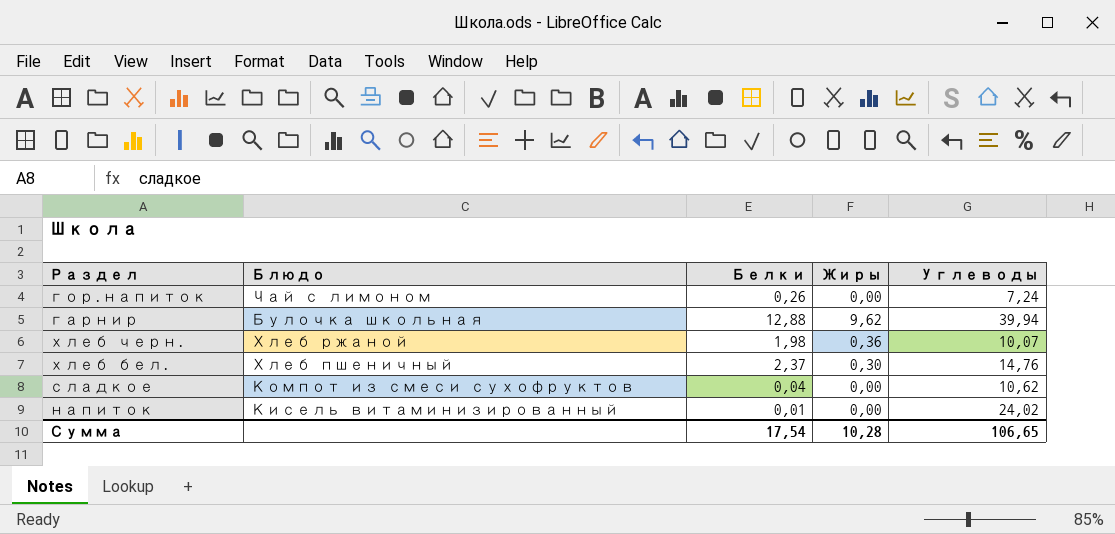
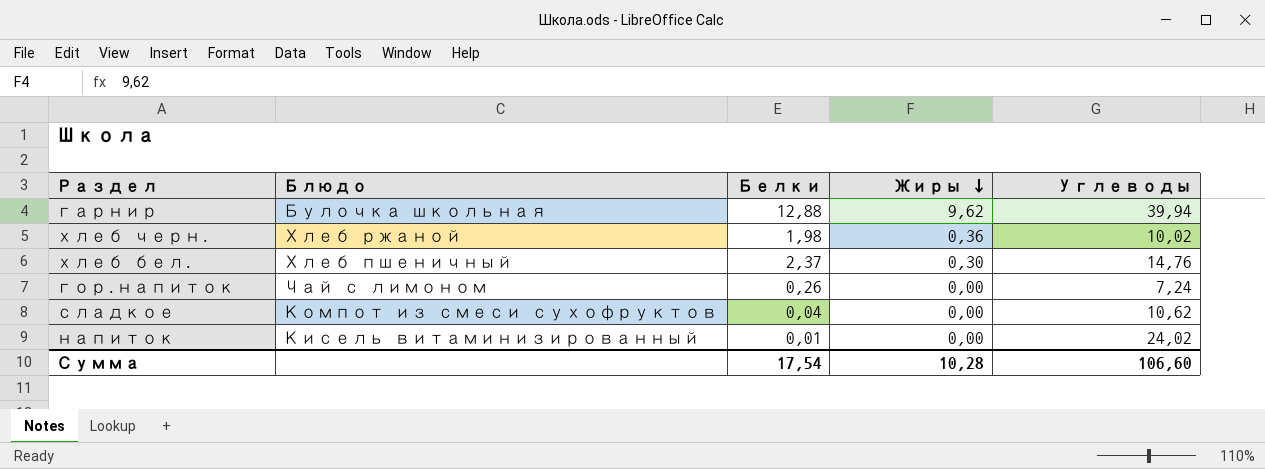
row order: none -> Жиры descending
хлеб черн. | Углеводы: 10,07 -> 10,02
Сумма | Углеводы: 106,65 -> 106,60

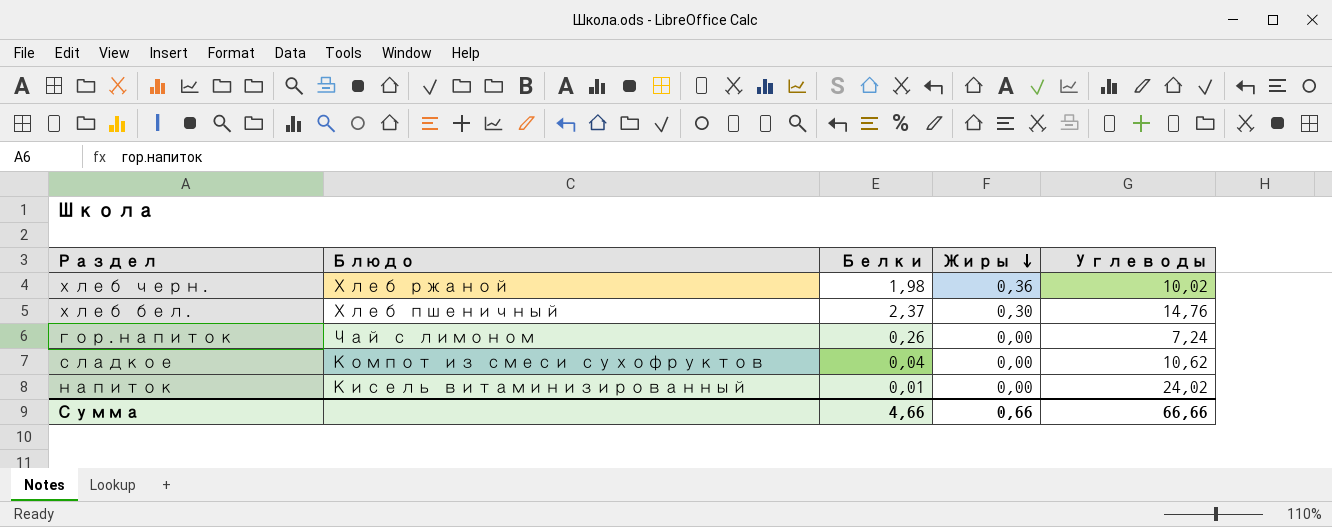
row гарнир: Булочка школьная | 12,88 | 9,62 | 39,94 -> none
Сумма | Белки: 17,54 -> 4,66
Сумма | Жиры: 10,28 -> 0,66
Сумма | Углеводы: 106,60 -> 66,66

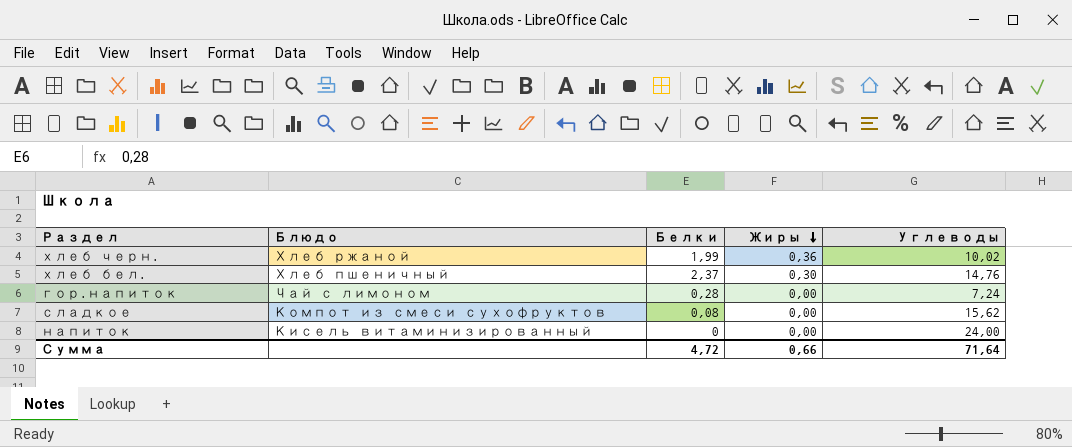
хлеб черн. | Белки: 1,98 -> 1,99
гор.напиток | Белки: 0,26 -> 0,28
сладкое | Белки: 0,04 -> 0,08
сладкое | Углеводы: 10,62 -> 15,62
напиток | Белки: 0,01 -> 0
напиток | Углеводы: 24,02 -> 24,00
Сумма | Белки: 4,66 -> 4,72
Сумма | Углеводы: 66,66 -> 71,64

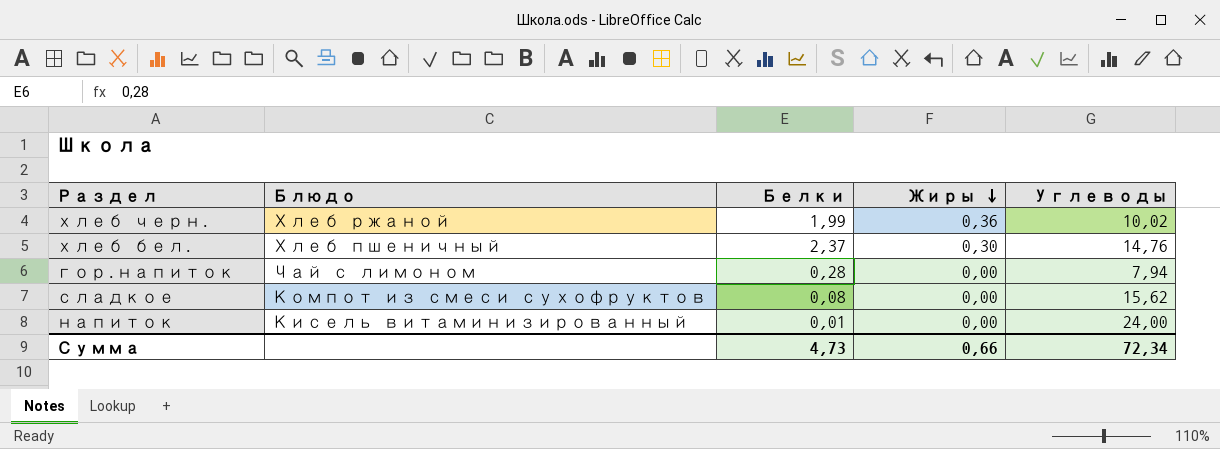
гор.напиток | Углеводы: 7,24 -> 7,94
напиток | Белки: 0 -> 0,01
Сумма | Белки: 4,72 -> 4,73
Сумма | Углеводы: 71,64 -> 72,34

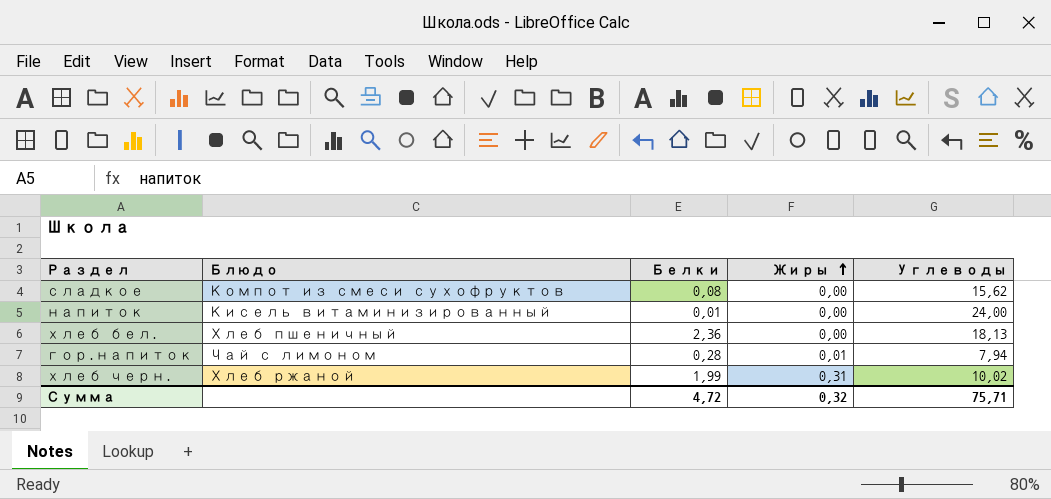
row order: Жиры descending -> Жиры ascending
хлеб бел. | Белки: 2,37 -> 2,36
хлеб бел. | Жиры: 0,30 -> 0,00
хлеб бел. | Углеводы: 14,76 -> 18,13
гор.напиток | Жиры: 0,00 -> 0,01
хлеб черн. | Жиры: 0,36 -> 0,31
Сумма | Белки: 4,73 -> 4,72
Сумма | Жиры: 0,66 -> 0,32
Сумма | Углеводы: 72,34 -> 75,71

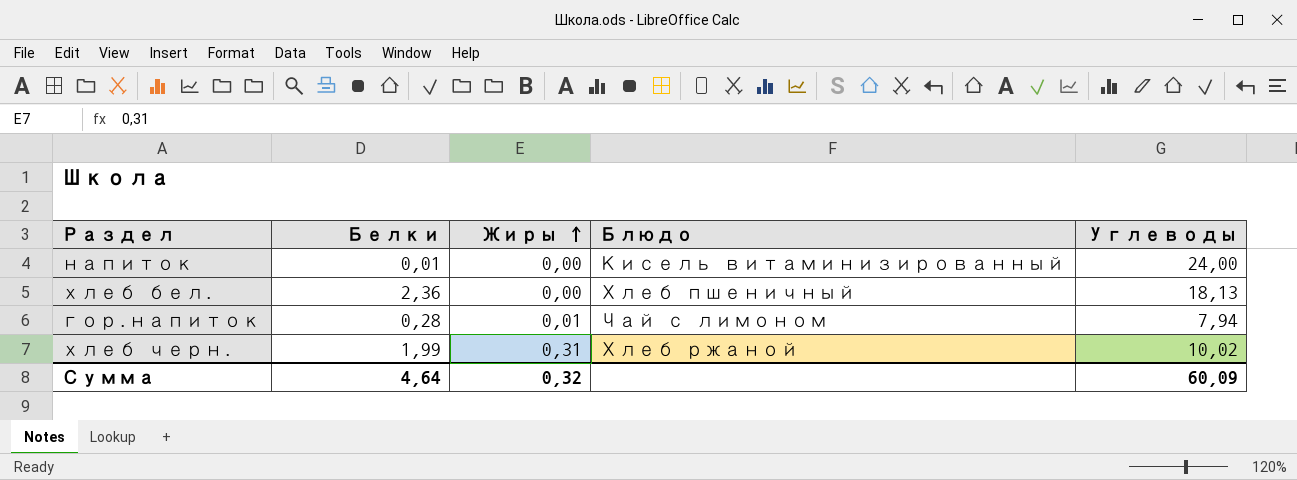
column Блюдо | position: 2 -> 4
row сладкое: Компот из смеси сухофруктов | 0,08 | 0,00 | 15,62 -> none
Сумма | Белки: 4,72 -> 4,64
Сумма | Углеводы: 75,71 -> 60,09

